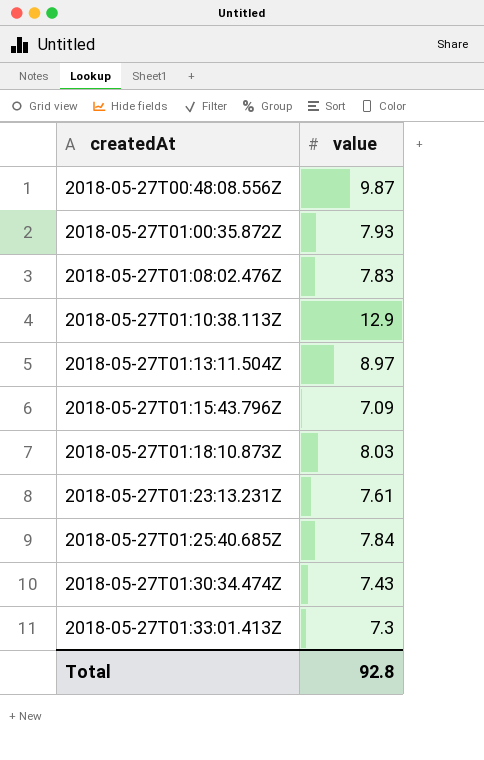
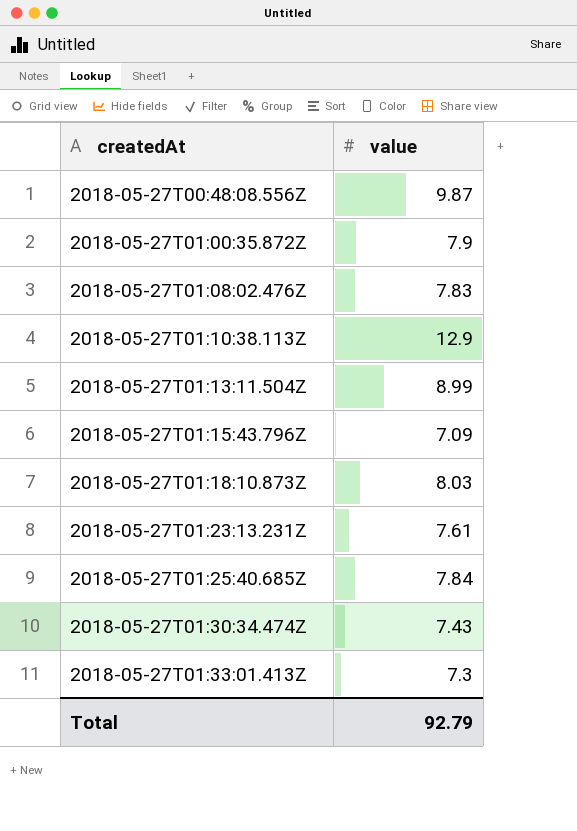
2018-05-27T01:00:35.872Z | value: 7.93 -> 7.9
2018-05-27T01:13:11.504Z | value: 8.97 -> 8.99
Total | value: 92.8 -> 92.79

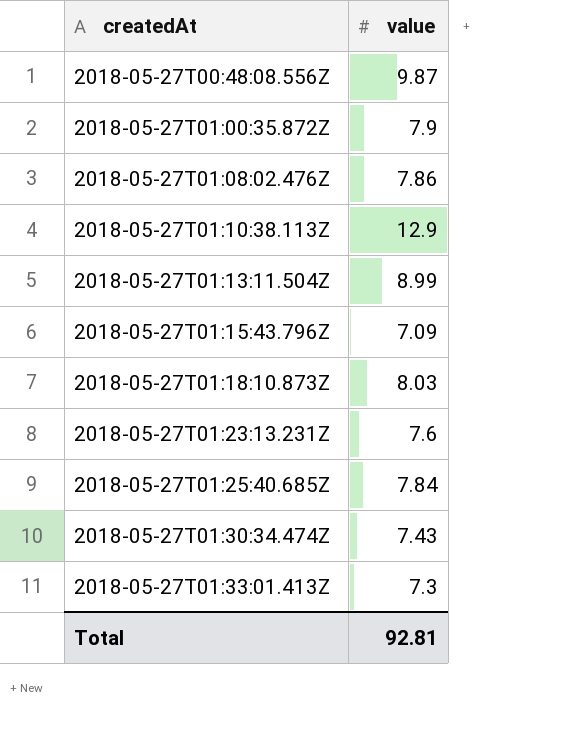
2018-05-27T01:08:02.476Z | value: 7.83 -> 7.86
2018-05-27T01:23:13.231Z | value: 7.61 -> 7.6
Total | value: 92.79 -> 92.81

